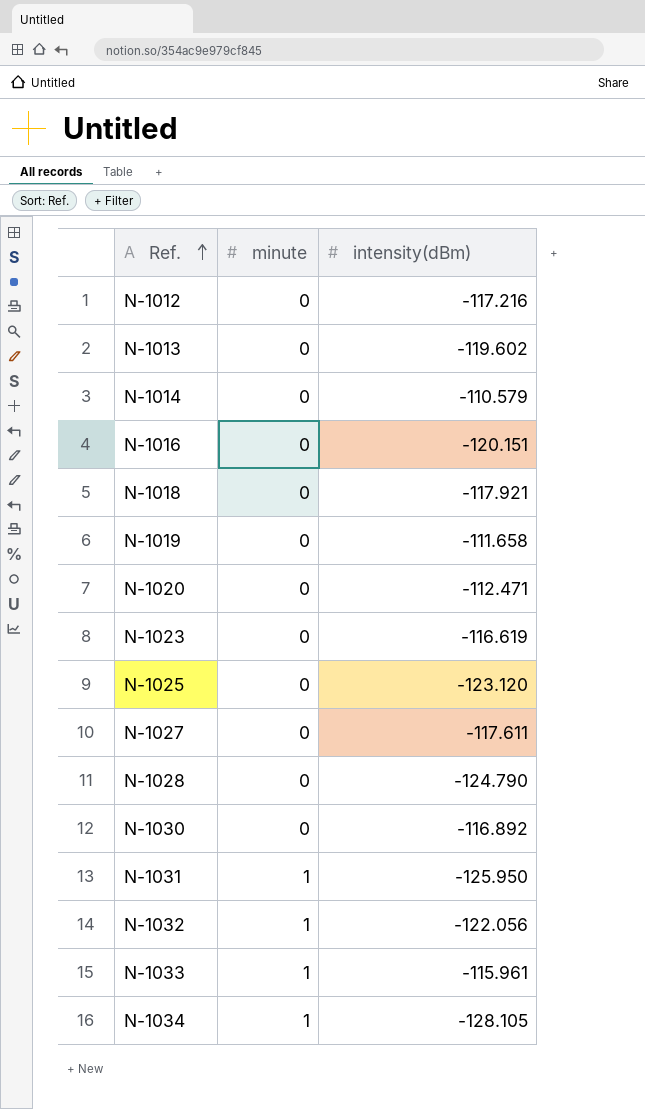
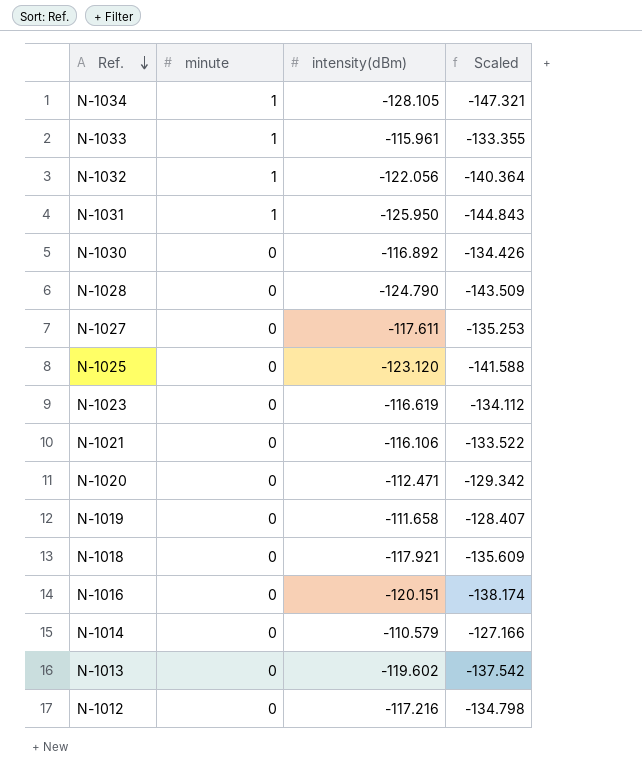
row order: Ref. ascending -> Ref. descending
column Scaled | formula: none -> [intensity(dBm)] * 1.15
row N-1021: none -> 0 | -116.106 | -133.522

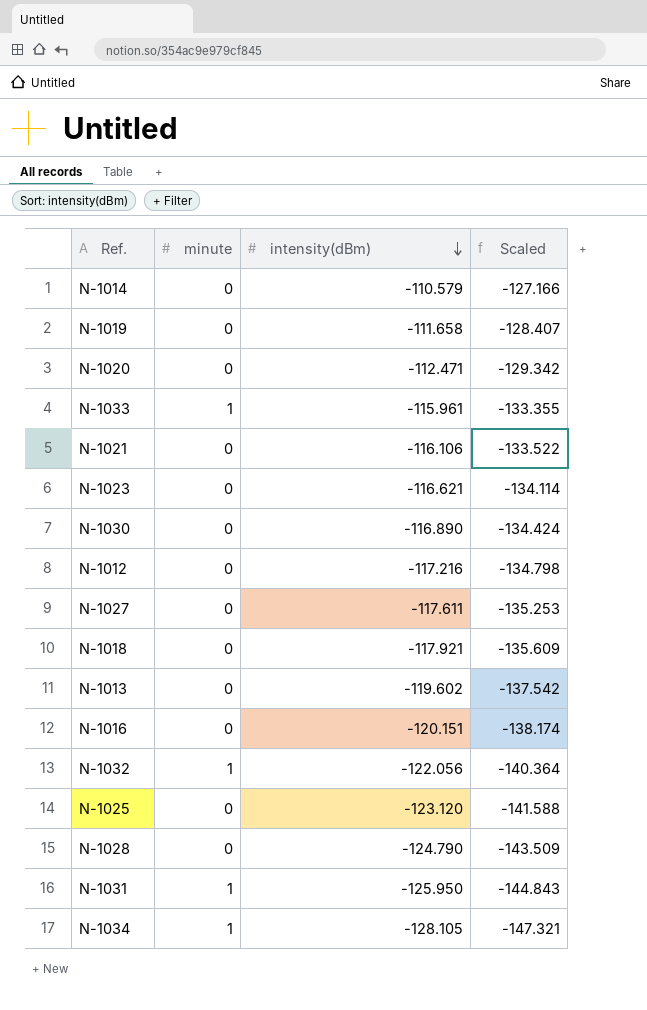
row order: Ref. descending -> intensity(dBm) descending
N-1023 | intensity(dBm): -116.619 -> -116.621
N-1023 | Scaled: -134.112 -> -134.114
N-1030 | intensity(dBm): -116.892 -> -116.890
N-1030 | Scaled: -134.426 -> -134.424

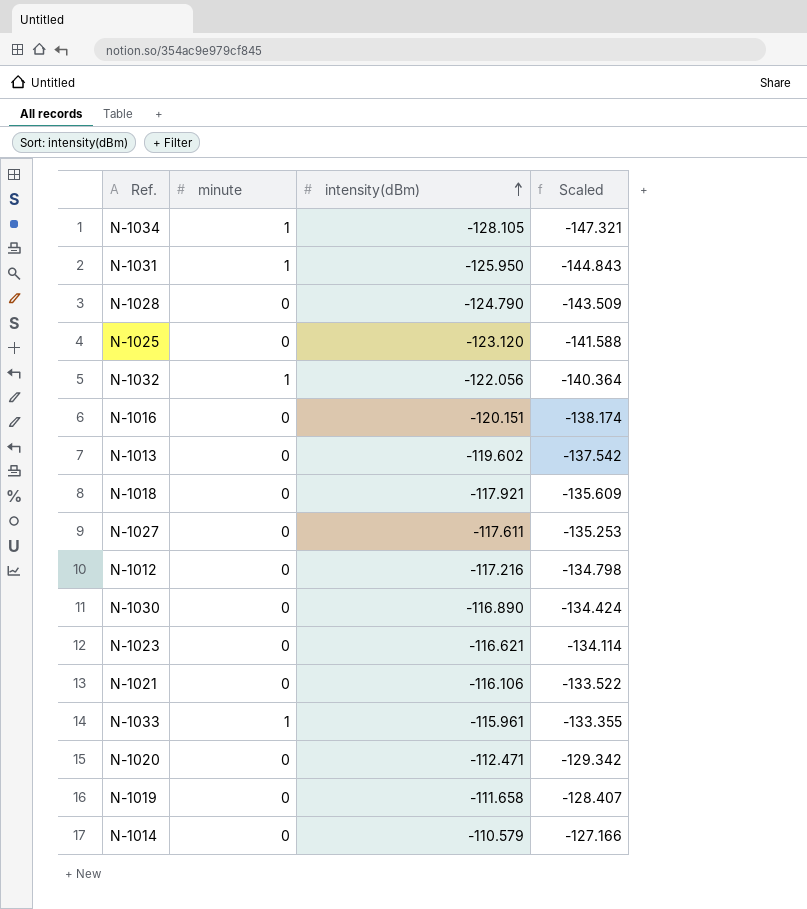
row order: intensity(dBm) descending -> intensity(dBm) ascending

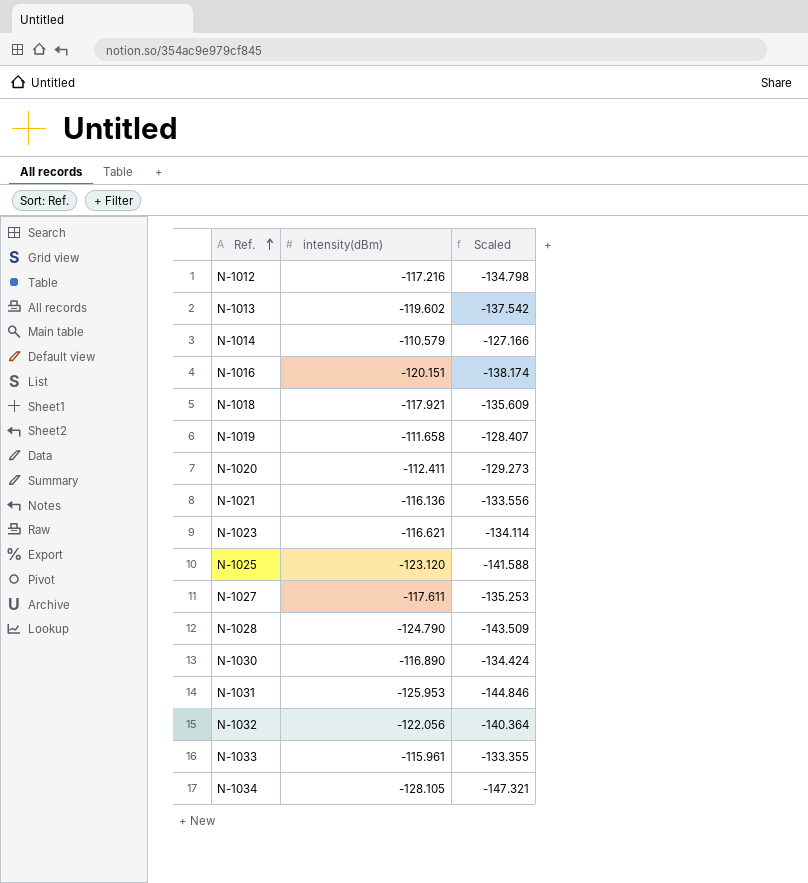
row order: intensity(dBm) ascending -> Ref. ascending
column minute | position: 2 -> none
N-1020 | intensity(dBm): -112.471 -> -112.411
N-1020 | Scaled: -129.342 -> -129.273
N-1021 | intensity(dBm): -116.106 -> -116.136
N-1021 | Scaled: -133.522 -> -133.556
N-1031 | intensity(dBm): -125.950 -> -125.953
N-1031 | Scaled: -144.843 -> -144.846

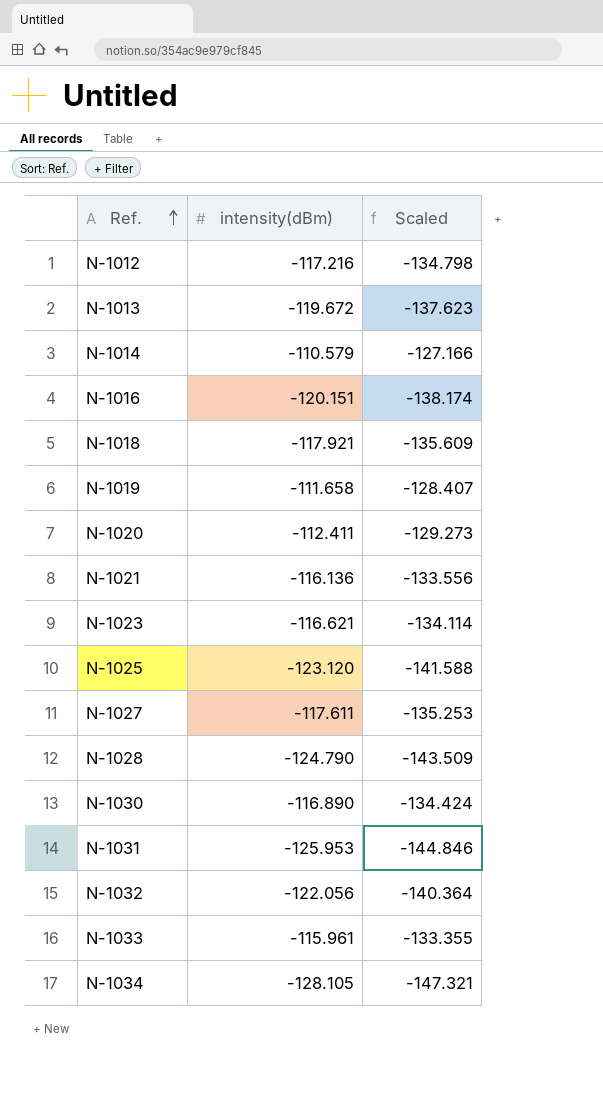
N-1013 | intensity(dBm): -119.602 -> -119.672
N-1013 | Scaled: -137.542 -> -137.623

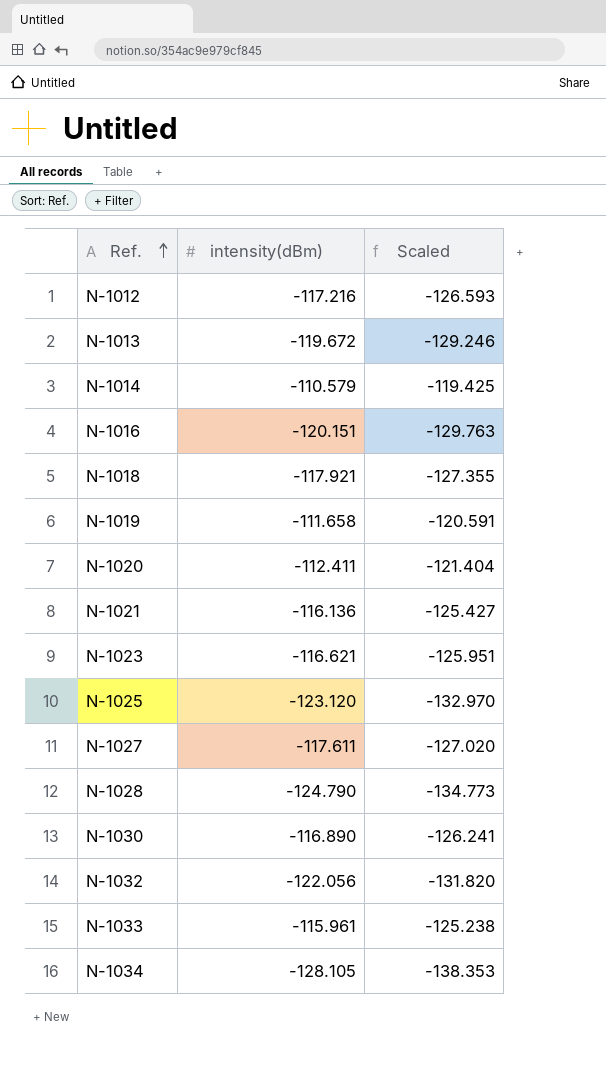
column Scaled | formula: [intensity(dBm)] * 1.15 -> [intensity(dBm)] * 1.08
row N-1031: -125.953 | -144.846 -> none

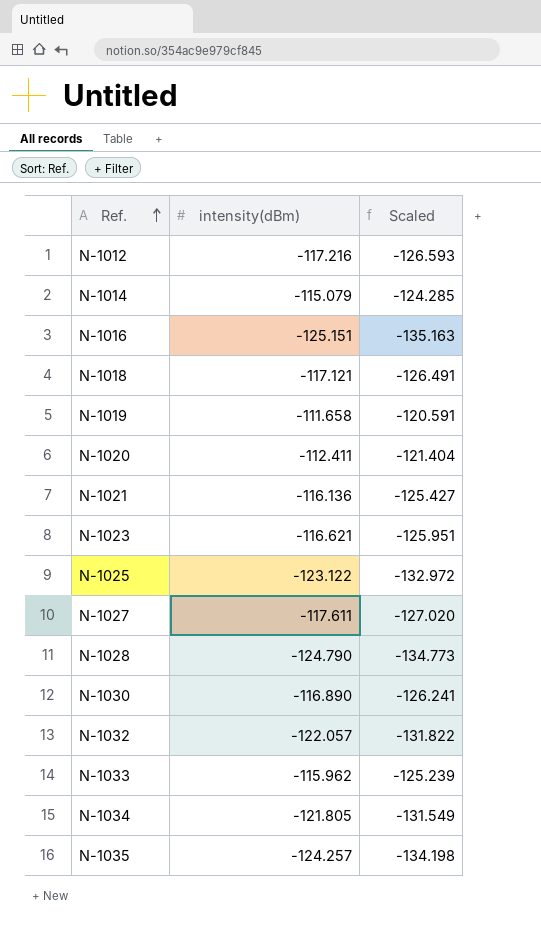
row N-1013: -119.672 | -129.246 -> none
N-1014 | intensity(dBm): -110.579 -> -115.079
N-1014 | Scaled: -119.425 -> -124.285
N-1016 | intensity(dBm): -120.151 -> -125.151
N-1016 | Scaled: -129.763 -> -135.163
N-1018 | intensity(dBm): -117.921 -> -117.121
N-1018 | Scaled: -127.355 -> -126.491
N-1025 | intensity(dBm): -123.120 -> -123.122
N-1025 | Scaled: -132.970 -> -132.972
N-1032 | intensity(dBm): -122.056 -> -122.057
N-1032 | Scaled: -131.820 -> -131.822
N-1033 | intensity(dBm): -115.961 -> -115.962
N-1033 | Scaled: -125.238 -> -125.239
N-1034 | intensity(dBm): -128.105 -> -121.805
N-1034 | Scaled: -138.353 -> -131.549
row N-1035: none -> -124.257 | -134.198

